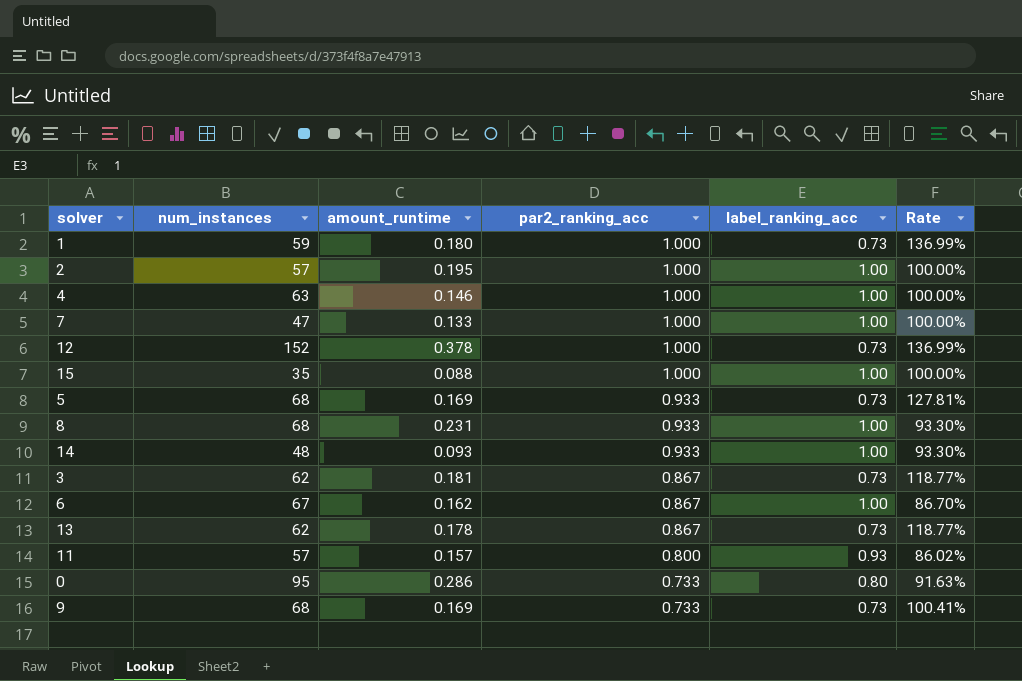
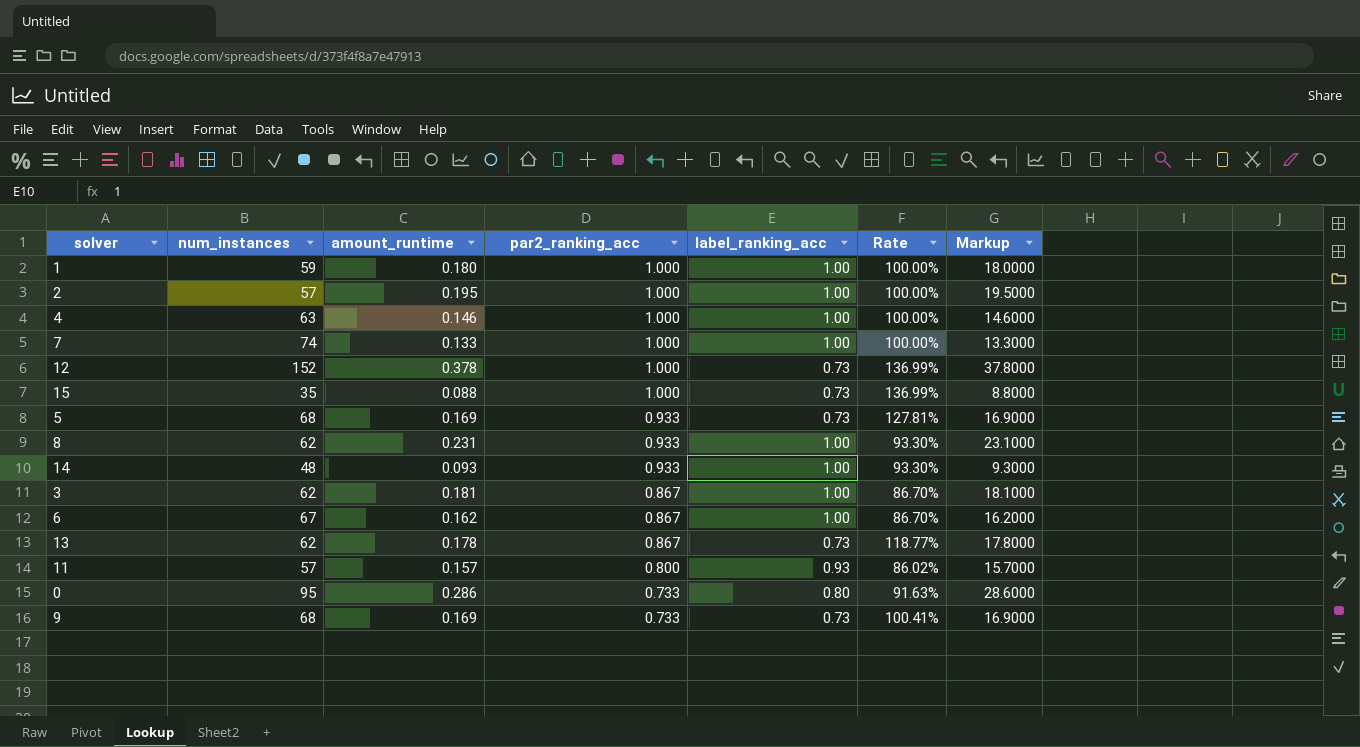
column Markup | formula: none -> [amount_runtime] * 100
1 | label_ranking_acc: 0.73 -> 1.00
1 | Rate: 136.99% -> 100.00%
7 | num_instances: 47 -> 74
15 | label_ranking_acc: 1.00 -> 0.73
15 | Rate: 100.00% -> 136.99%
8 | num_instances: 68 -> 62
3 | label_ranking_acc: 0.73 -> 1.00
3 | Rate: 118.77% -> 86.70%

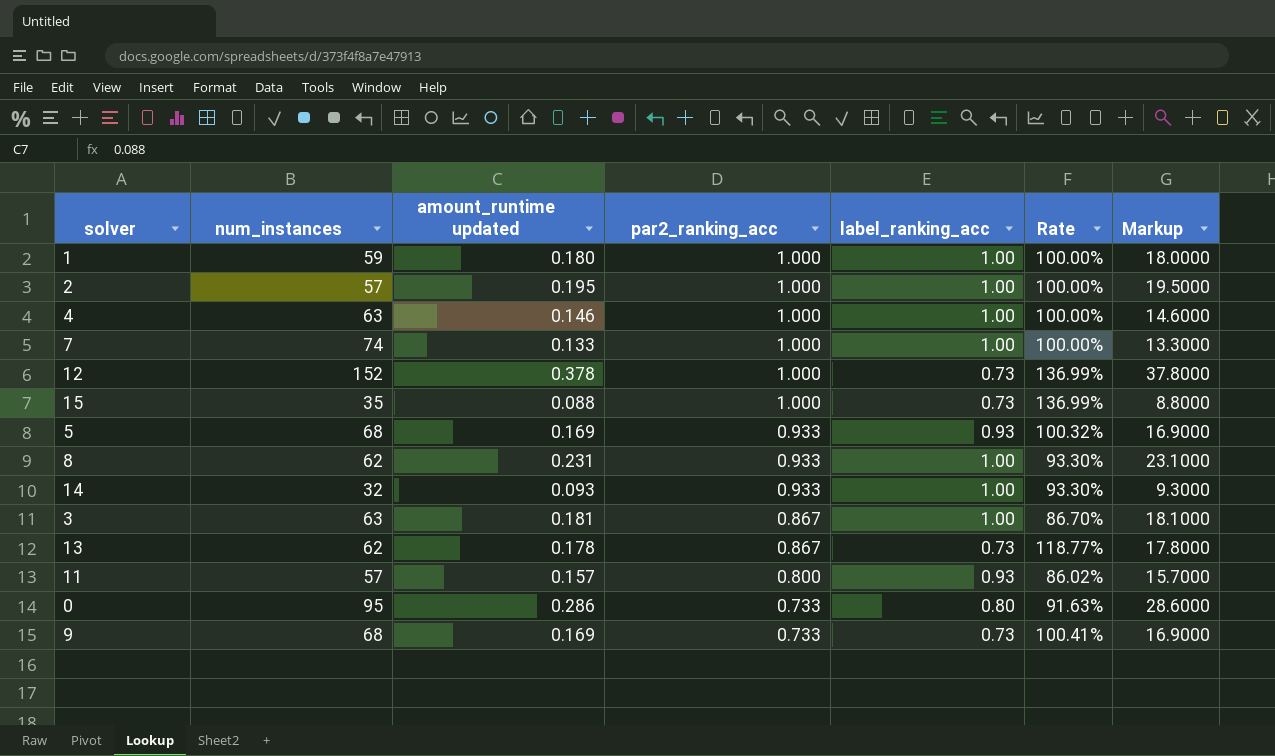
column name: amount_runtime -> amount_runtime updated
row 6: 67 | 0.162 | 0.867 | 1.00 | 86.70% | 16.2000 -> none
5 | label_ranking_acc: 0.73 -> 0.93
5 | Rate: 127.81% -> 100.32%
14 | num_instances: 48 -> 32
3 | num_instances: 62 -> 63

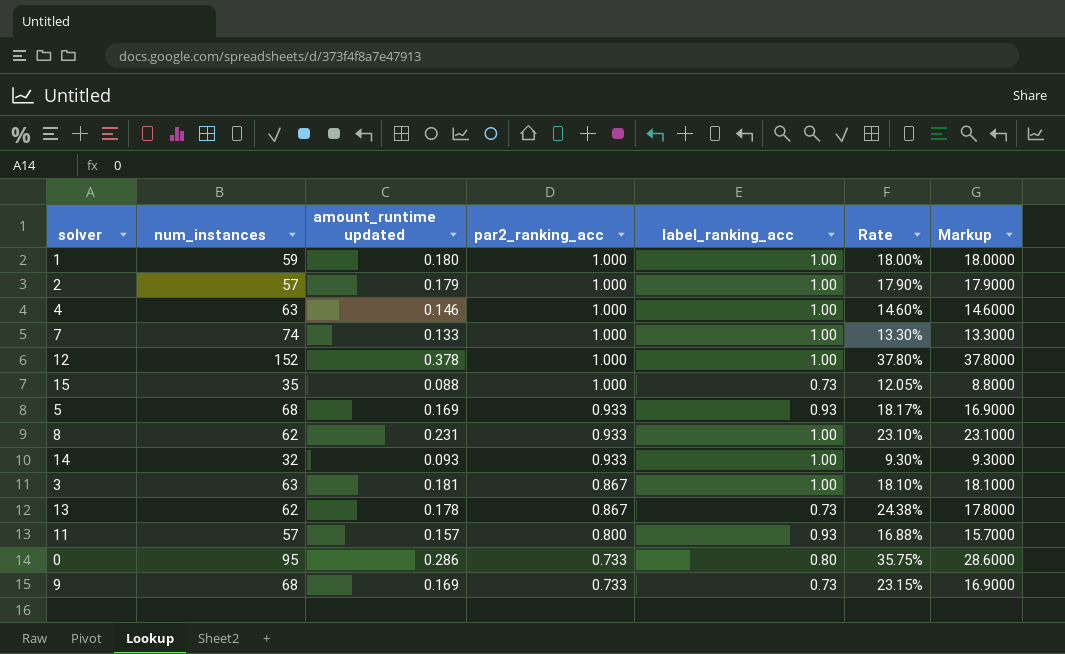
column Rate | formula: [par2_ranking_acc] / [label_ranking_acc] -> [amount_runtime updated] / [label_ranking_acc]
2 | amount_runtime updated: 0.195 -> 0.179
2 | Markup: 19.5000 -> 17.9000
12 | label_ranking_acc: 0.73 -> 1.00

